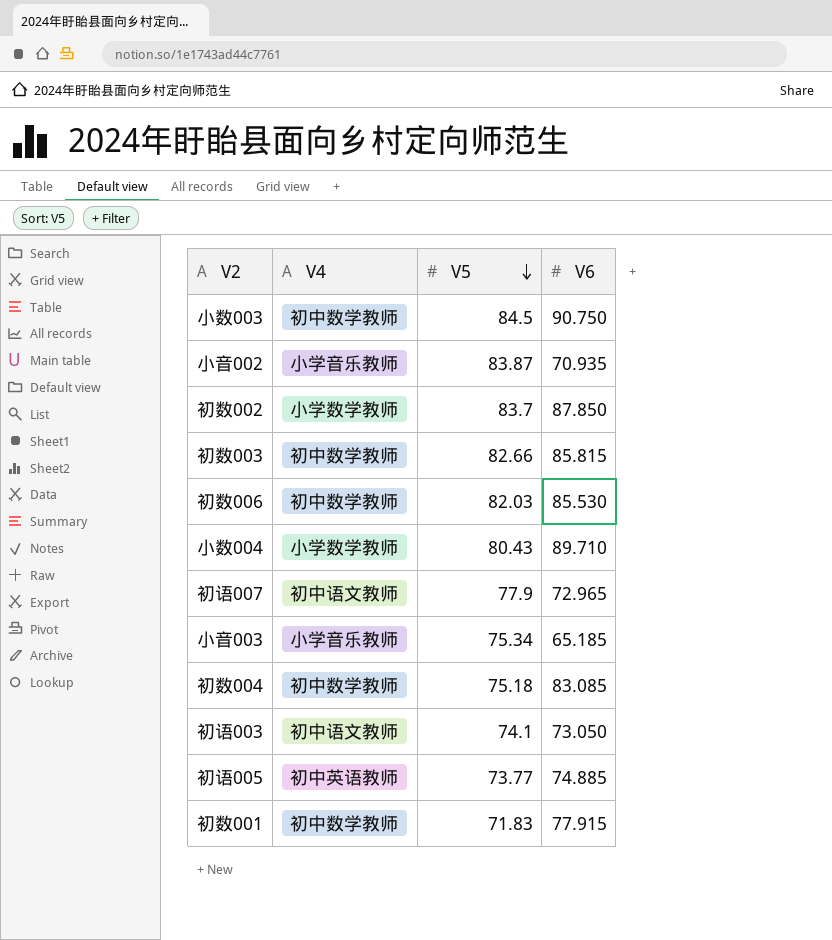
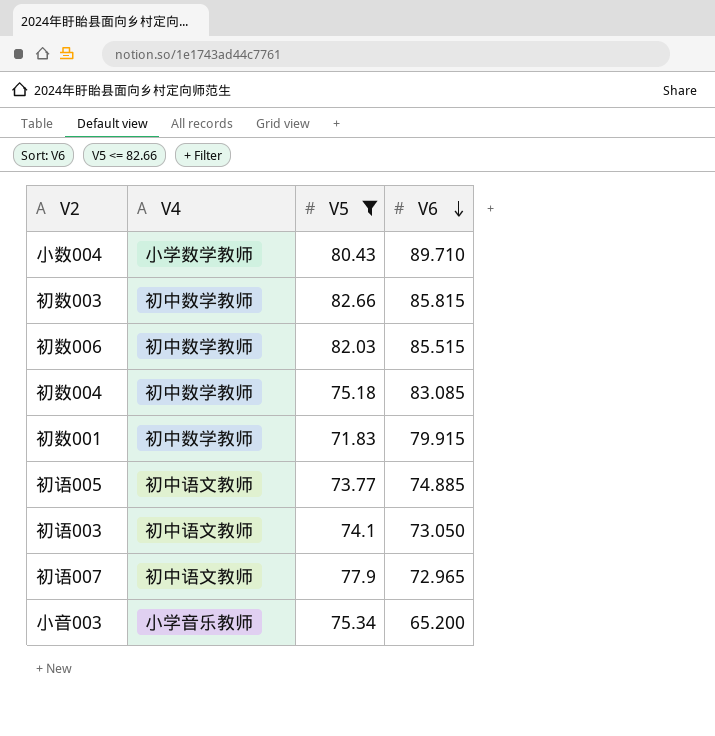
filter: none -> V5 <= 82.66
row order: V5 descending -> V6 descending
初数006 | V6: 85.530 -> 85.515
初数001 | V6: 77.915 -> 79.915
初语005 | V4: 初中英语教师 -> 初中语文教师
小音003 | V6: 65.185 -> 65.200

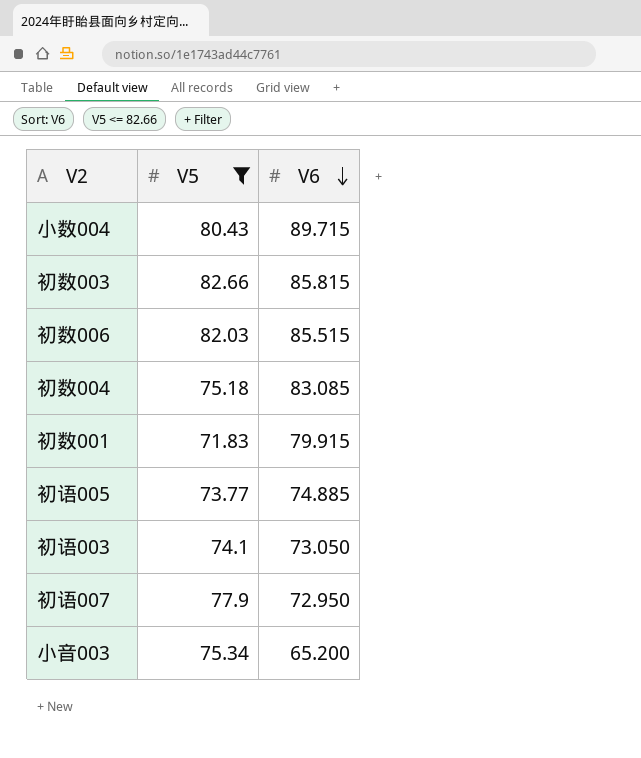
column V4 | position: 2 -> none
小数004 | V6: 89.710 -> 89.715
初语007 | V6: 72.965 -> 72.950

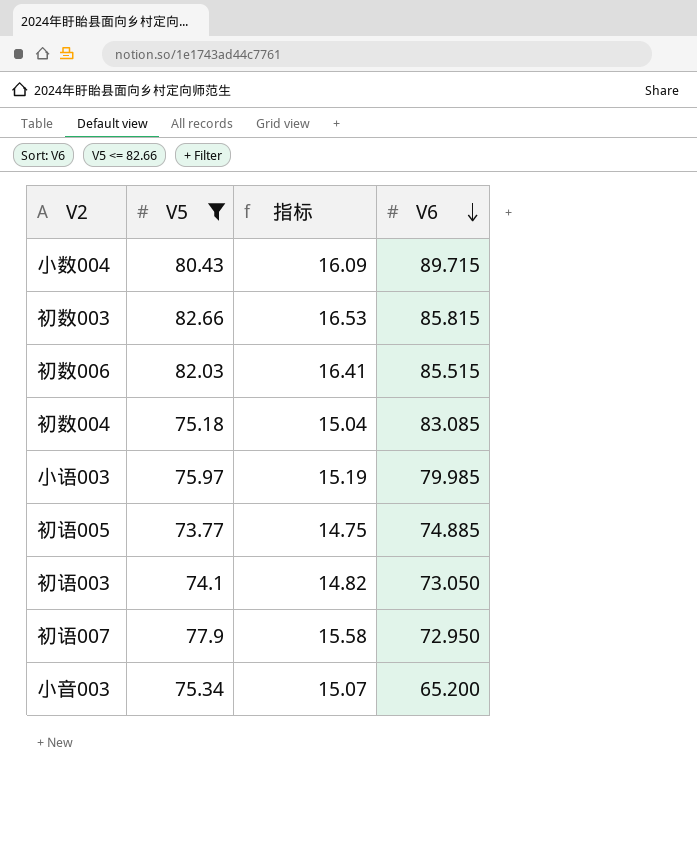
column 指标 | formula: none -> [V5] * 0.2
row 初数001: 71.83 | 79.915 -> none
row 小语003: none -> 75.97 | 15.19 | 79.985

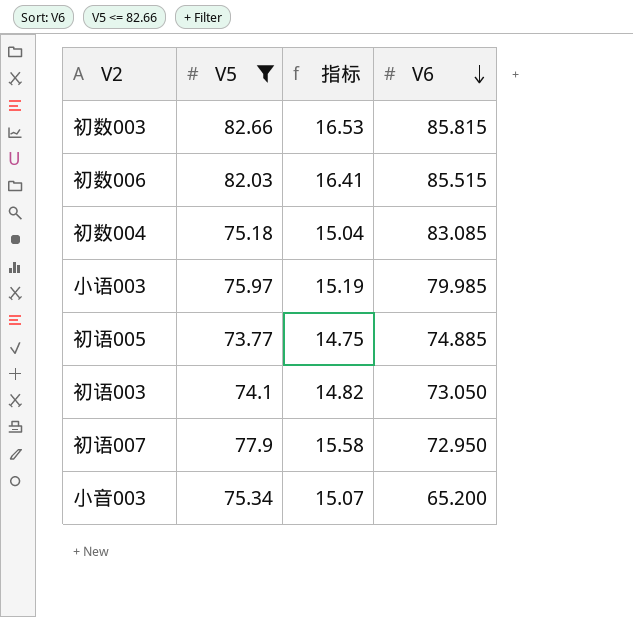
row 小数004: 80.43 | 16.09 | 89.715 -> none

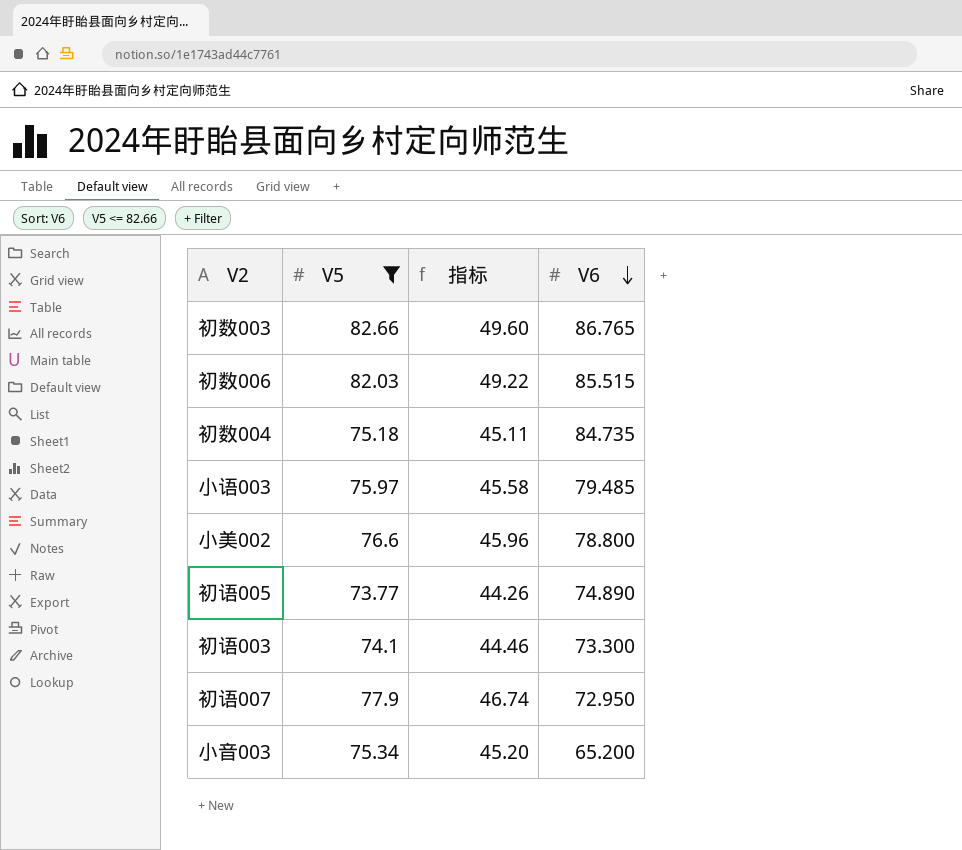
column 指标 | formula: [V5] * 0.2 -> [V5] * 0.6
初数003 | V6: 85.815 -> 86.765
初数004 | V6: 83.085 -> 84.735
小语003 | V6: 79.985 -> 79.485
row 小美002: none -> 76.6 | 45.96 | 78.800
初语005 | V6: 74.885 -> 74.890
初语003 | V6: 73.050 -> 73.300

